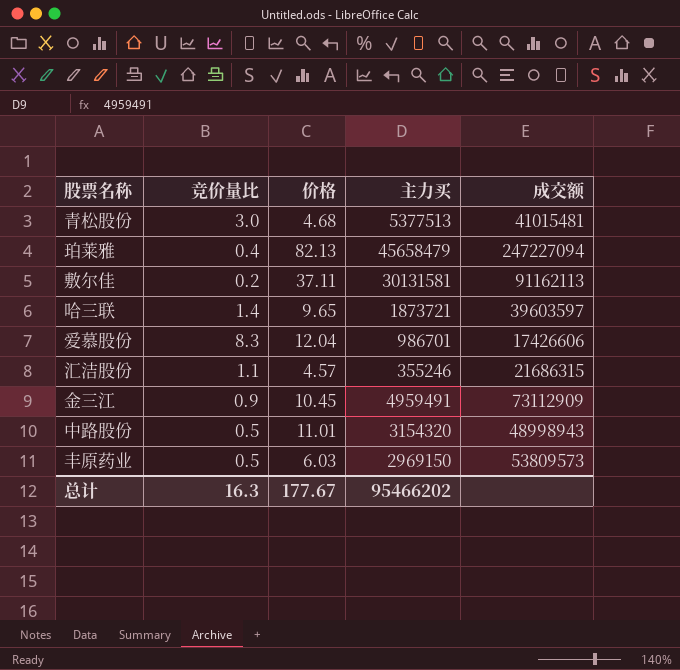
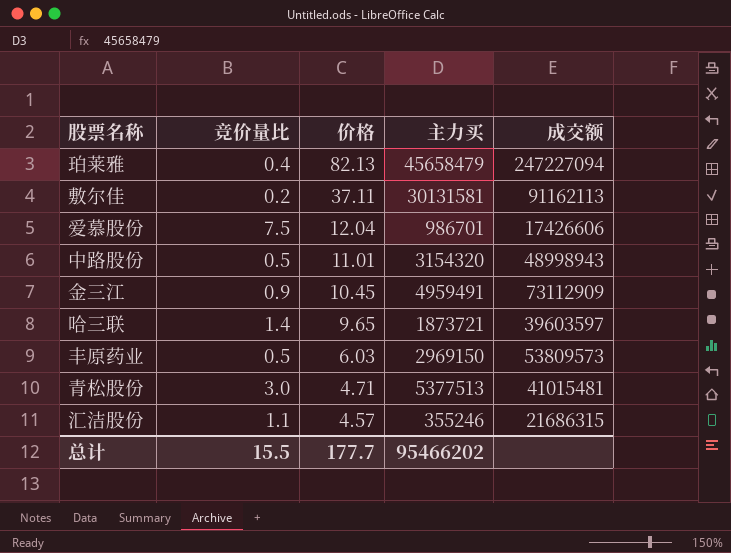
row order: none -> 价格 descending
爱慕股份 | 竞价量比: 8.3 -> 7.5
青松股份 | 价格: 4.68 -> 4.71
总计 | 竞价量比: 16.3 -> 15.5
总计 | 价格: 177.67 -> 177.7

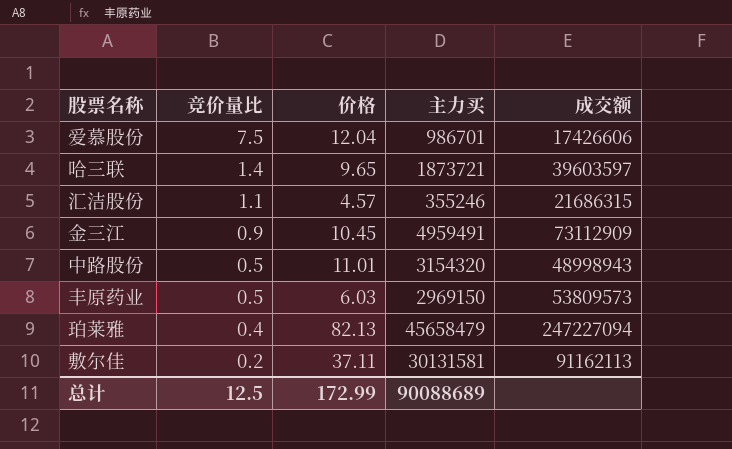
row order: 价格 descending -> 竞价量比 descending
row 青松股份: 3.0 | 4.71 | 5377513 | 41015481 -> none
总计 | 竞价量比: 15.5 -> 12.5
总计 | 价格: 177.7 -> 172.99
总计 | 主力买: 95466202 -> 90088689

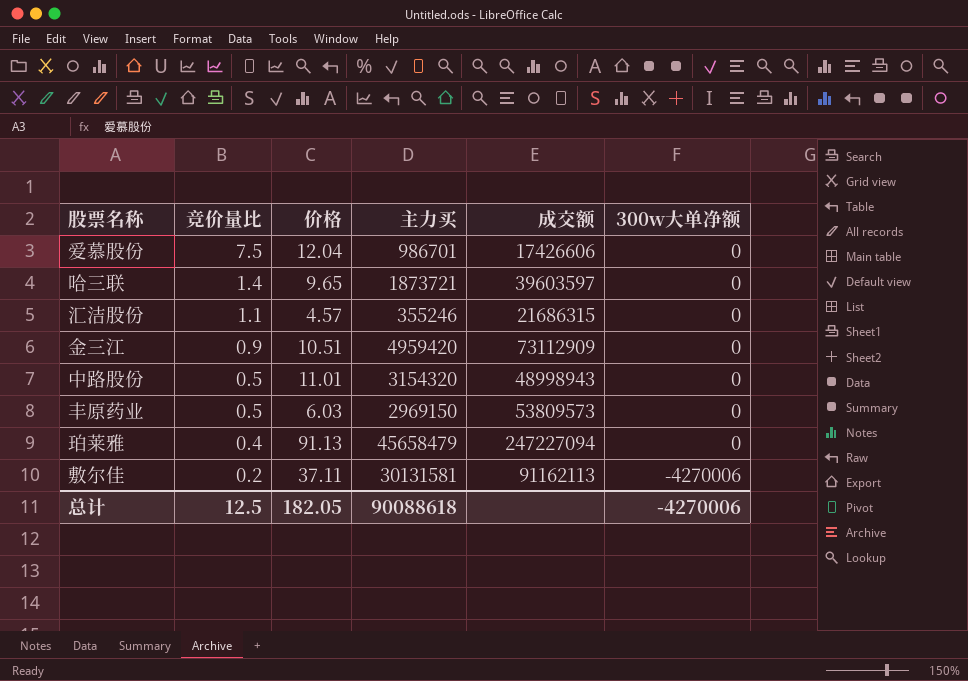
column 300w大单净额 | position: none -> 6
金三江 | 价格: 10.45 -> 10.51
金三江 | 主力买: 4959491 -> 4959420
珀莱雅 | 价格: 82.13 -> 91.13
总计 | 价格: 172.99 -> 182.05
总计 | 主力买: 90088689 -> 90088618

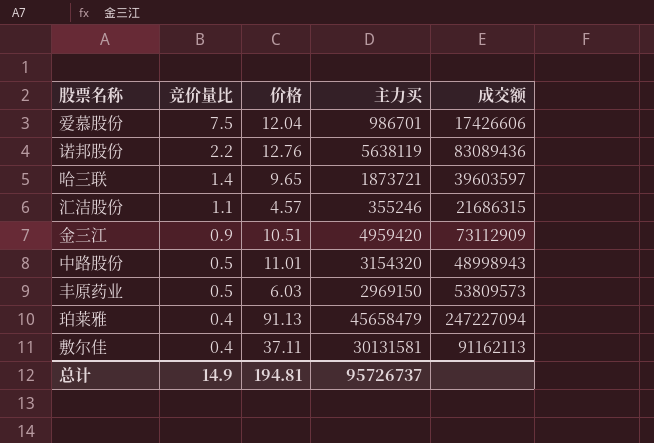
column 300w大单净额 | position: 6 -> none
row 诺邦股份: none -> 2.2 | 12.76 | 5638119 | 83089436
敷尔佳 | 竞价量比: 0.2 -> 0.4
总计 | 竞价量比: 12.5 -> 14.9
总计 | 价格: 182.05 -> 194.81
总计 | 主力买: 90088618 -> 95726737

